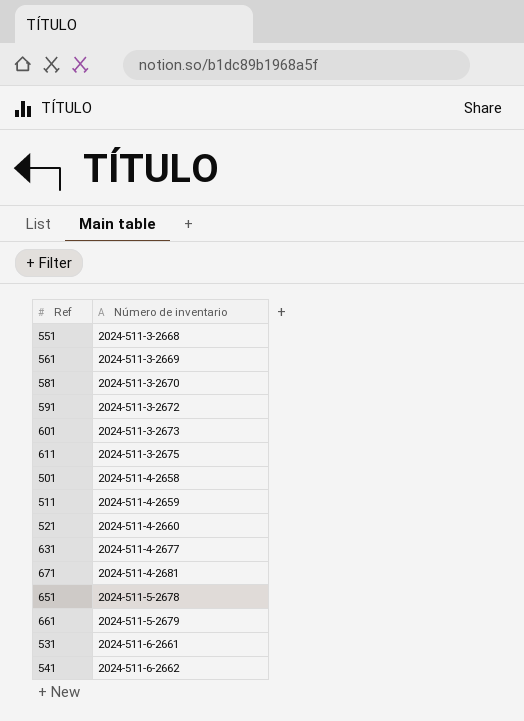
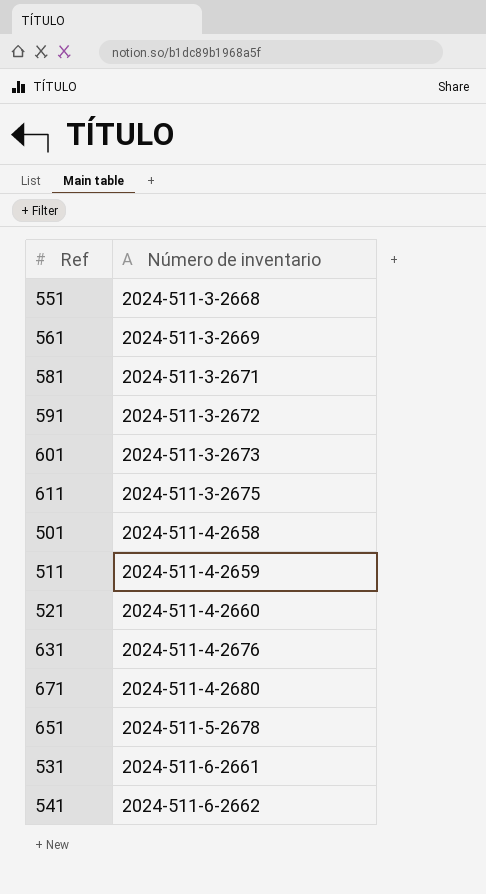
row 661: 2024-511-5-2679 -> none
581 | Número de inventario: 2024-511-3-2670 -> 2024-511-3-2671
631 | Número de inventario: 2024-511-4-2677 -> 2024-511-4-2676
671 | Número de inventario: 2024-511-4-2681 -> 2024-511-4-2680

